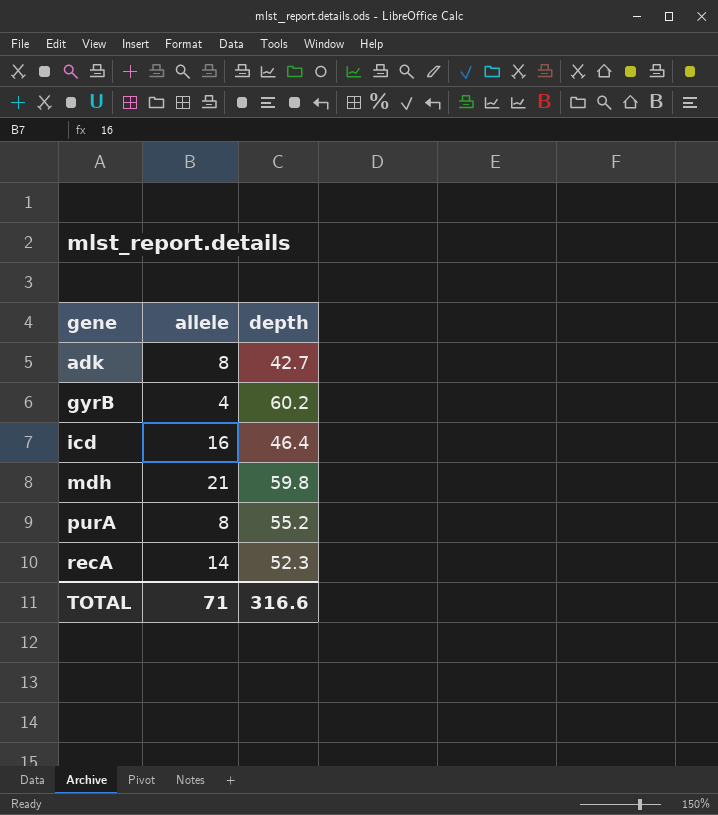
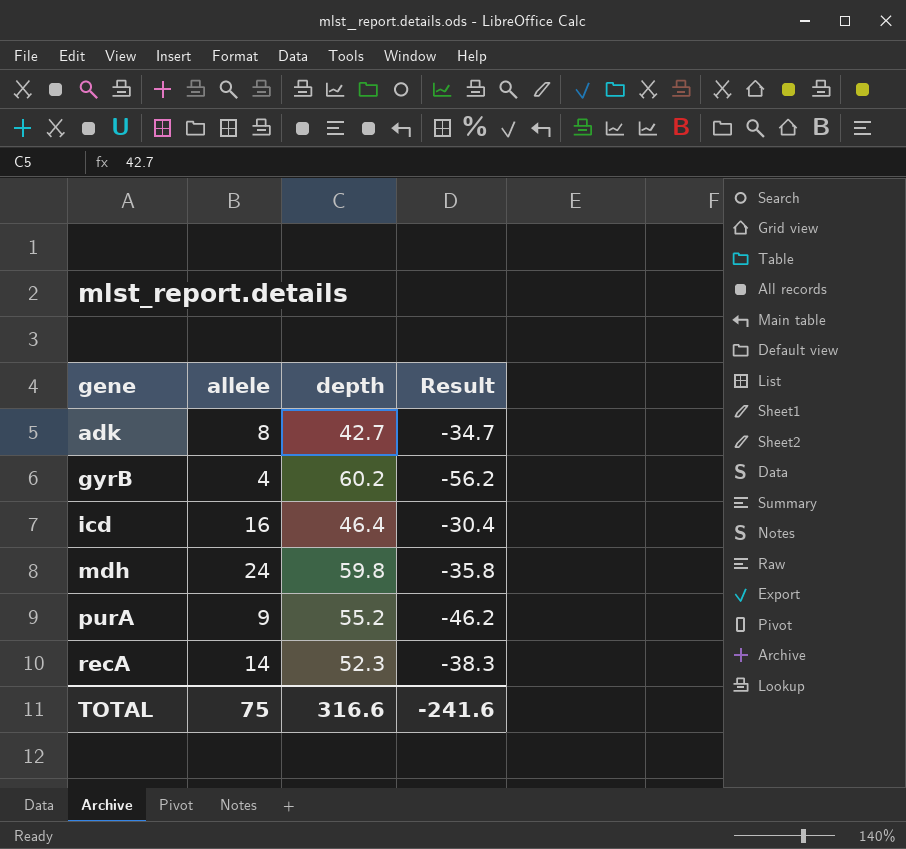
column Result | formula: none -> [allele] - [depth]
mdh | allele: 21 -> 24
purA | allele: 8 -> 9
TOTAL | allele: 71 -> 75

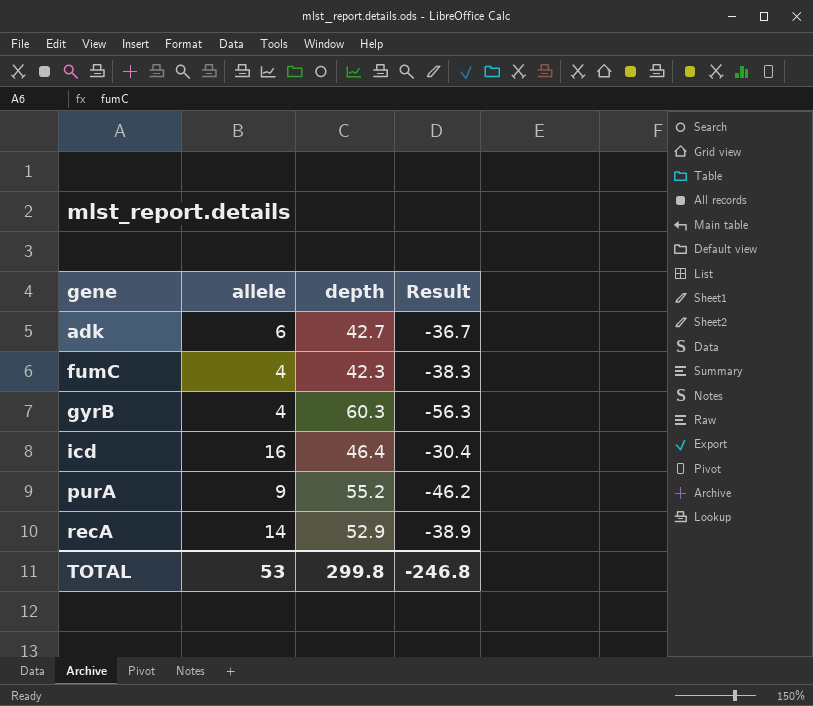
row mdh: 24 | 59.8 | -35.8 -> none
adk | allele: 8 -> 6
adk | Result: -34.7 -> -36.7
row fumC: none -> 4 | 42.3 | -38.3
gyrB | depth: 60.2 -> 60.3
gyrB | Result: -56.2 -> -56.3
recA | depth: 52.3 -> 52.9
recA | Result: -38.3 -> -38.9
TOTAL | allele: 75 -> 53
TOTAL | depth: 316.6 -> 299.8
TOTAL | Result: -241.6 -> -246.8

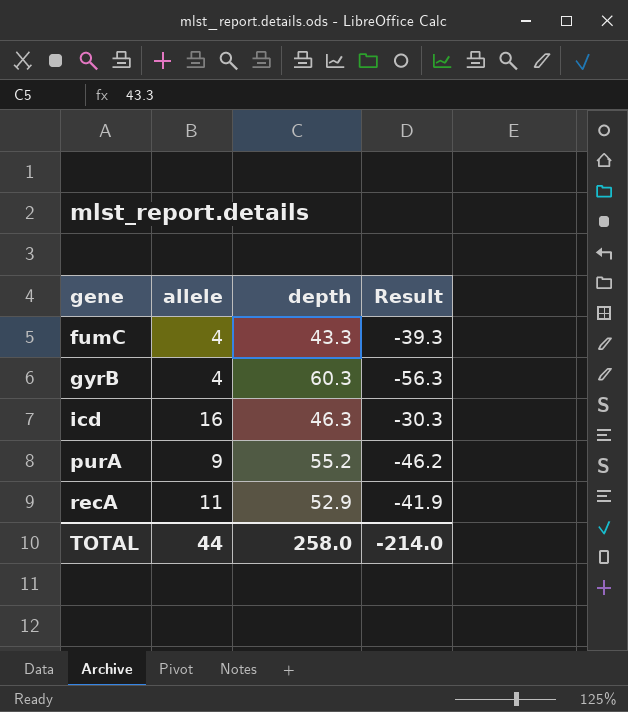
row adk: 6 | 42.7 | -36.7 -> none
fumC | depth: 42.3 -> 43.3
fumC | Result: -38.3 -> -39.3
icd | depth: 46.4 -> 46.3
icd | Result: -30.4 -> -30.3
recA | allele: 14 -> 11
recA | Result: -38.9 -> -41.9
TOTAL | allele: 53 -> 44
TOTAL | depth: 299.8 -> 258.0
TOTAL | Result: -246.8 -> -214.0

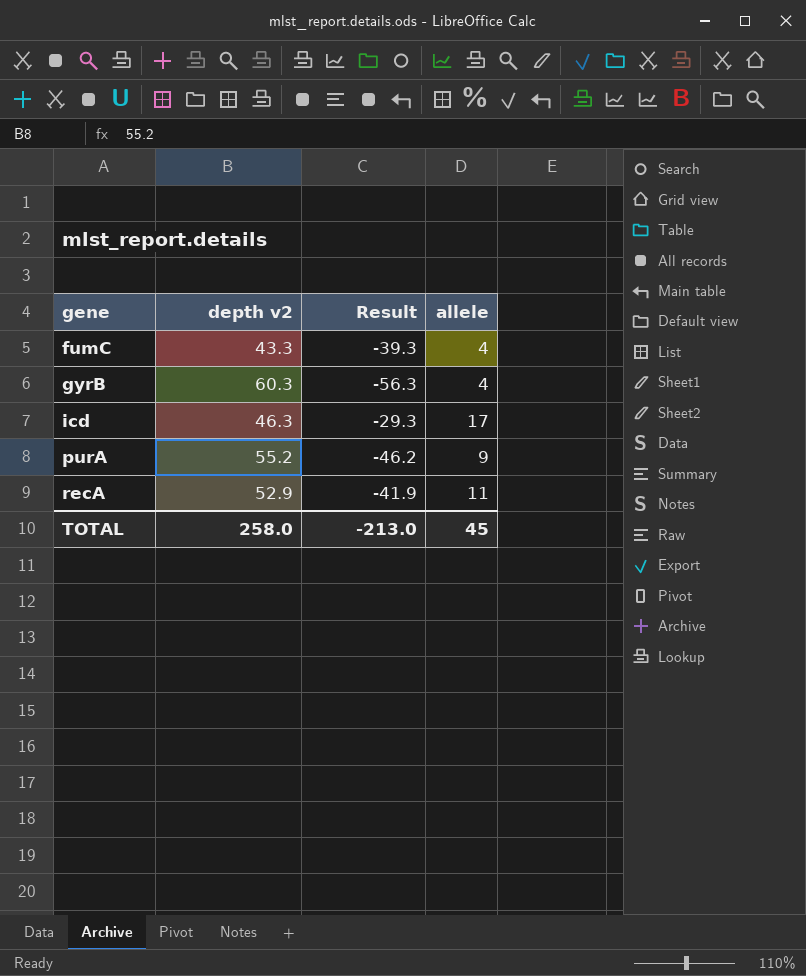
column name: depth -> depth v2
column allele | position: 2 -> 4
icd | Result: -30.3 -> -29.3
icd | allele: 16 -> 17
TOTAL | Result: -214.0 -> -213.0
TOTAL | allele: 44 -> 45

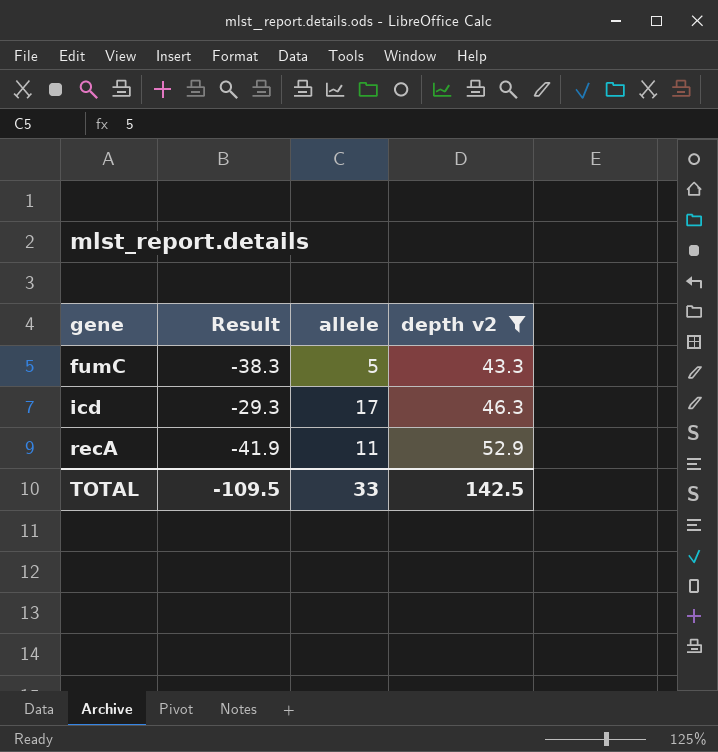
filter: none -> depth v2 <= 52.9
column depth v2 | position: 2 -> 4
fumC | Result: -39.3 -> -38.3
fumC | allele: 4 -> 5
TOTAL | Result: -213.0 -> -109.5
TOTAL | allele: 45 -> 33
TOTAL | depth v2: 258.0 -> 142.5

